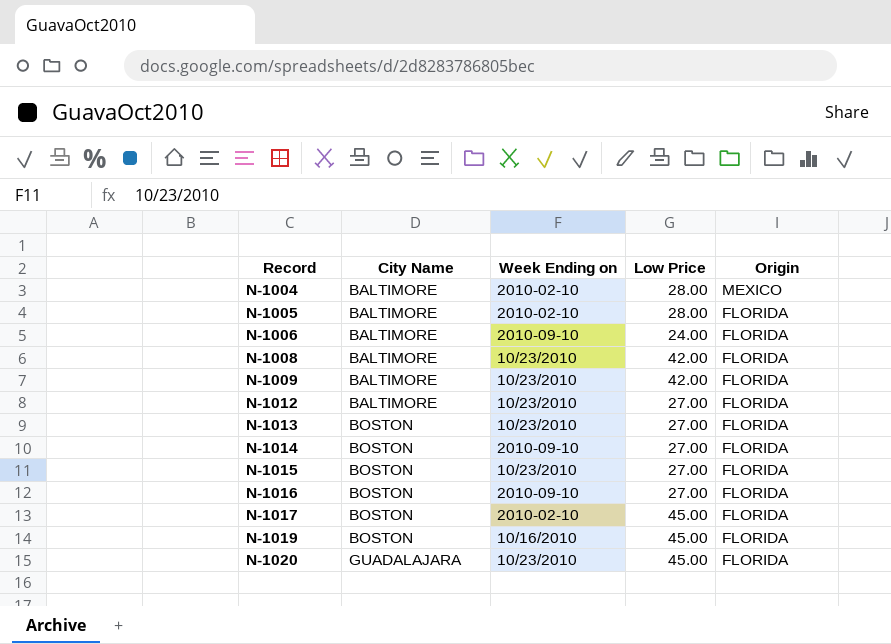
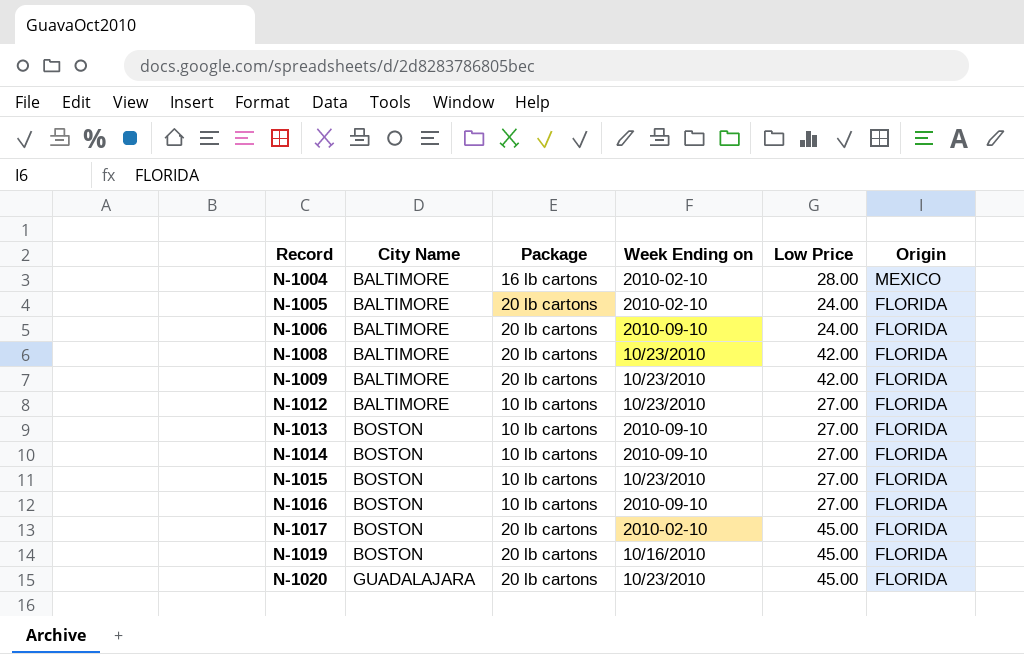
column Package | position: none -> 3
N-1005 | Low Price: 28.00 -> 24.00
N-1013 | Week Ending on: 10/23/2010 -> 2010-09-10

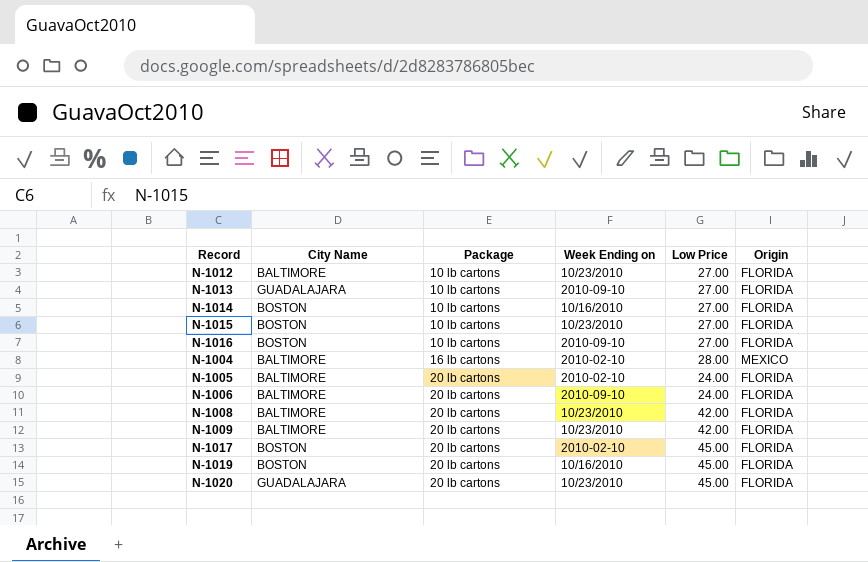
row order: Record ascending -> Package ascending
N-1013 | City Name: BOSTON -> GUADALAJARA
N-1014 | Week Ending on: 2010-09-10 -> 10/16/2010

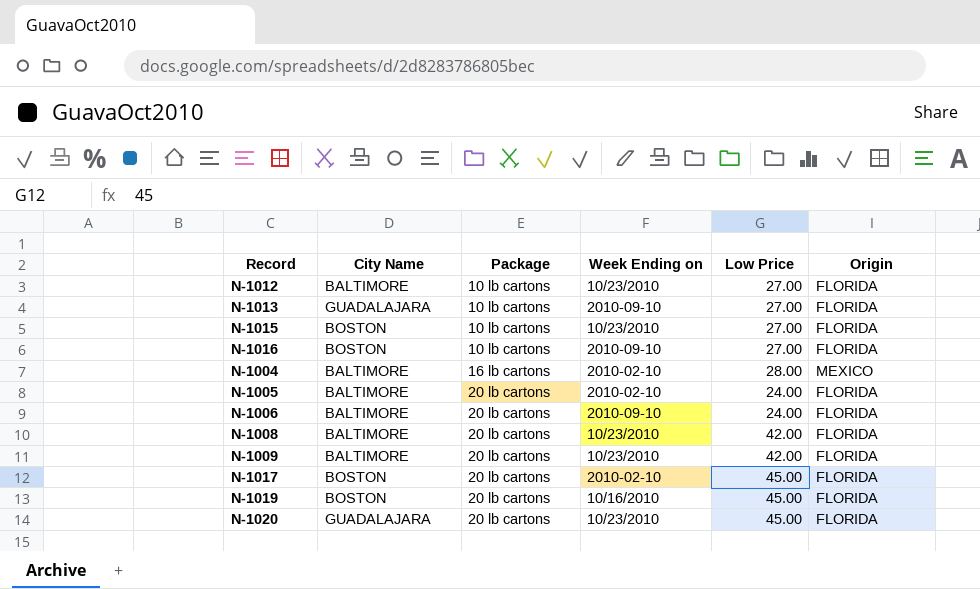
row N-1014: BOSTON | 10 lb cartons | 10/16/2010 | 27.00 | FLORIDA -> none

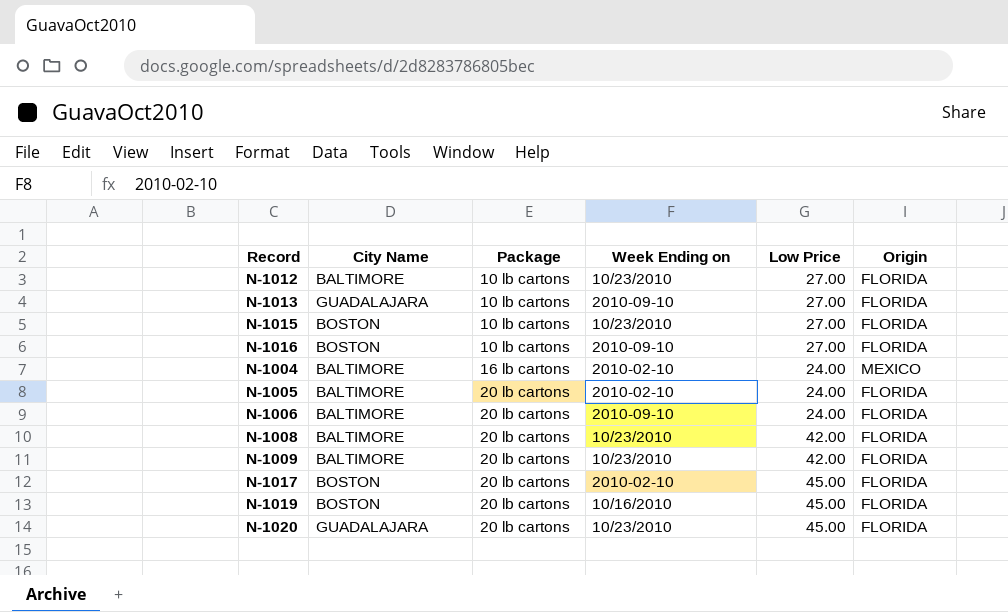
N-1004 | Low Price: 28.00 -> 24.00

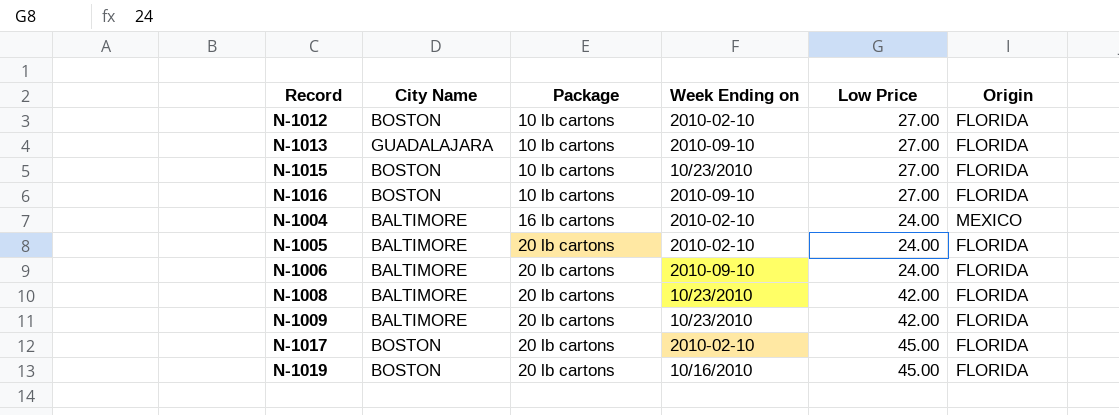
row N-1020: GUADALAJARA | 20 lb cartons | 10/23/2010 | 45.00 | FLORIDA -> none
N-1012 | City Name: BALTIMORE -> BOSTON
N-1012 | Week Ending on: 10/23/2010 -> 2010-02-10

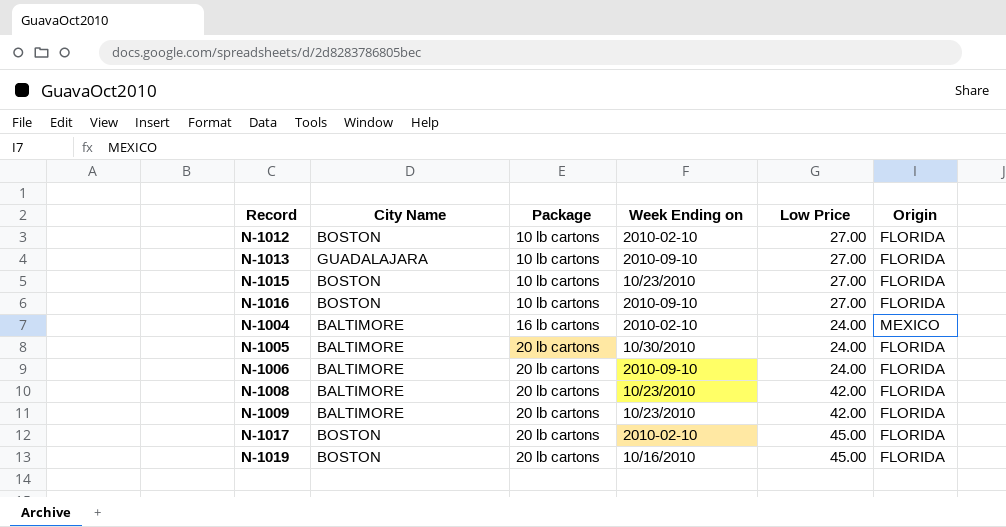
N-1005 | Week Ending on: 2010-02-10 -> 10/30/2010

